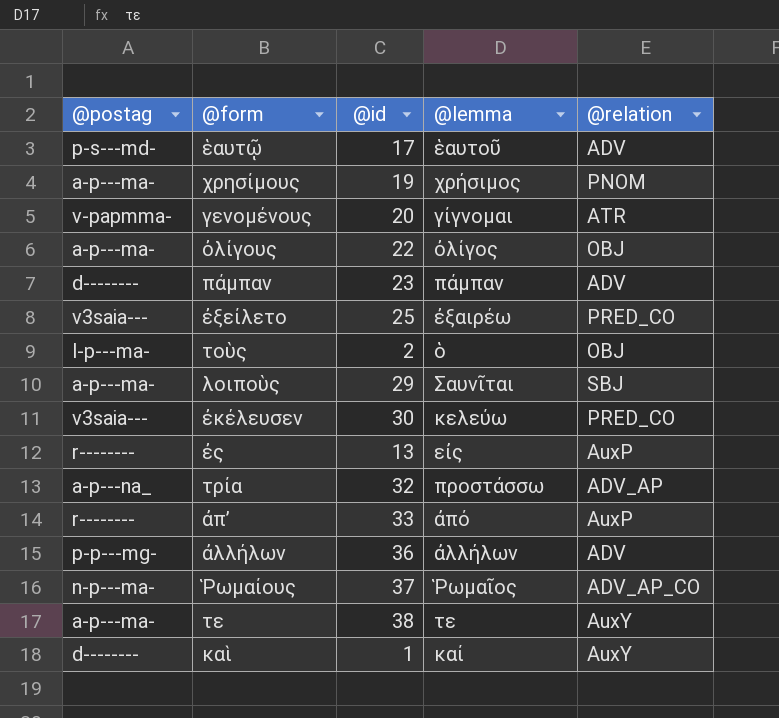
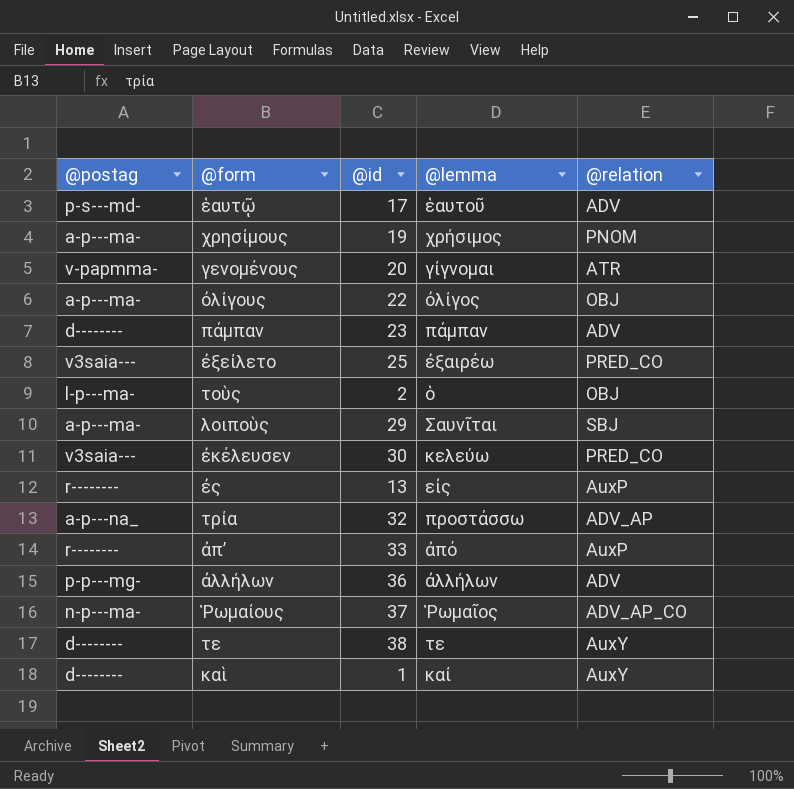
τε | @postag: a-p---ma- -> d--------

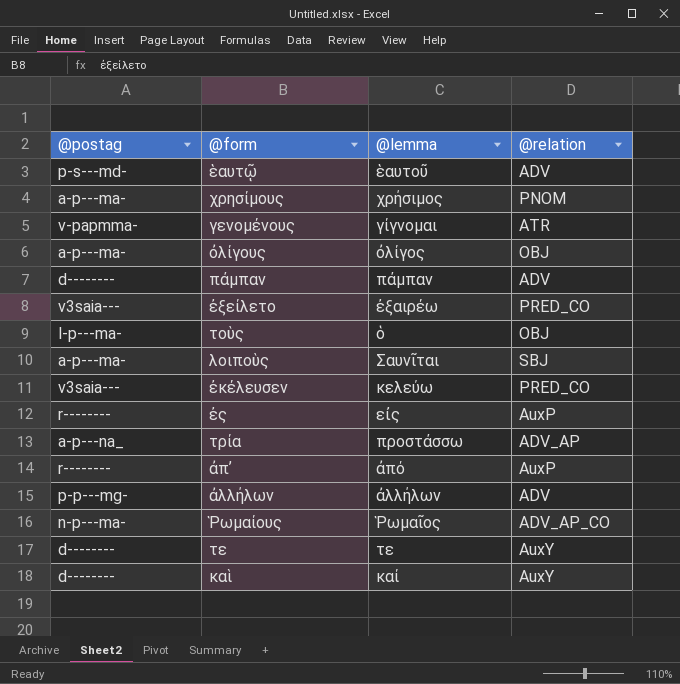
column @id | position: 3 -> none

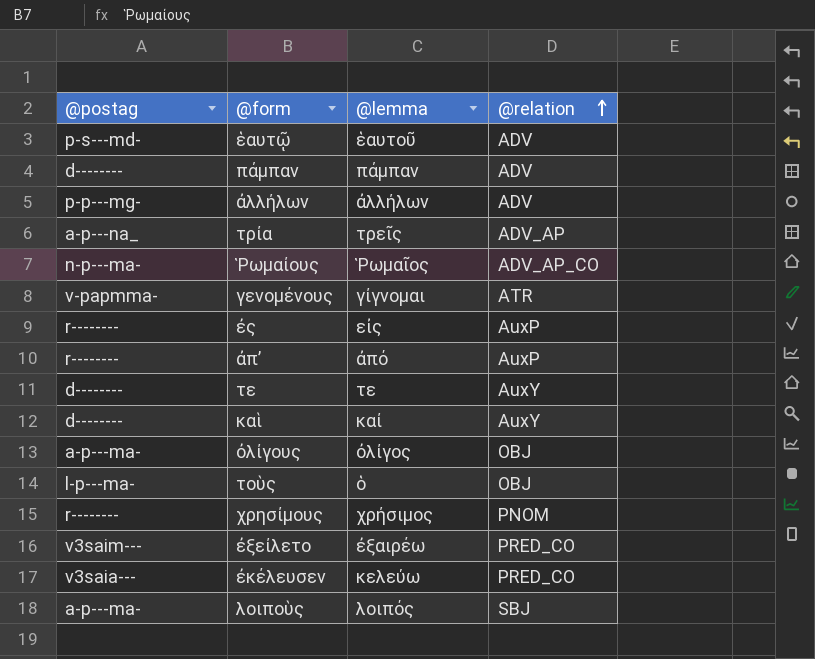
row order: none -> @relation ascending
τρία | @lemma: προστάσσω -> τρεῖς
χρησίμους | @postag: a-p---ma- -> r--------
ἐξείλετο | @postag: v3saia--- -> v3saim---
λοιποὺς | @lemma: Σαυνῖται -> λοιπός

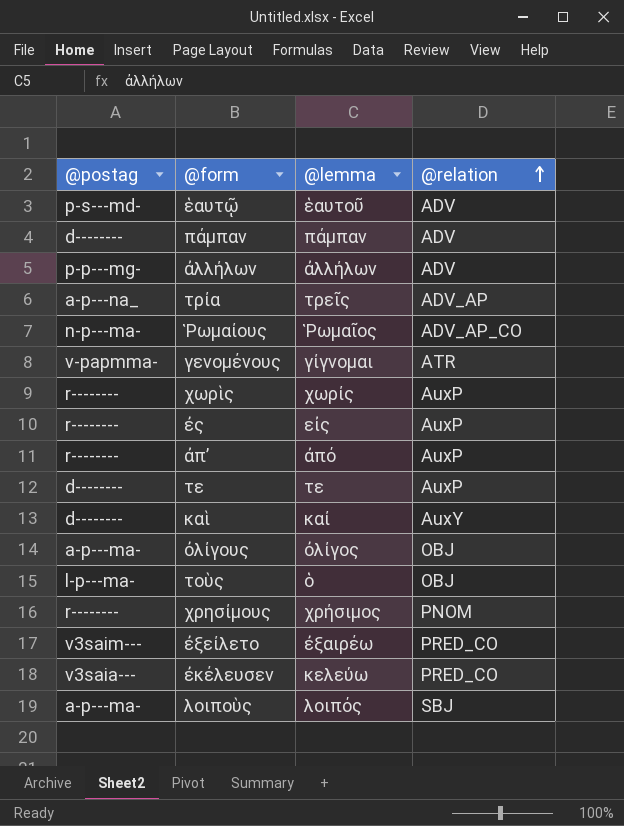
row χωρὶς: none -> r-------- | χωρίς | AuxP
τε | @relation: AuxY -> AuxP

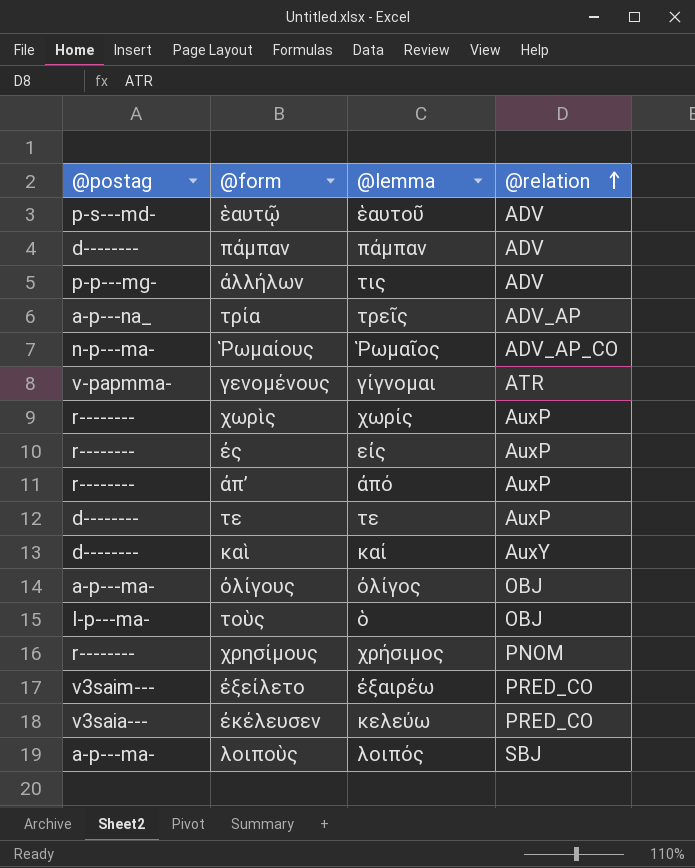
ἀλλήλων | @lemma: ἀλλήλων -> τις

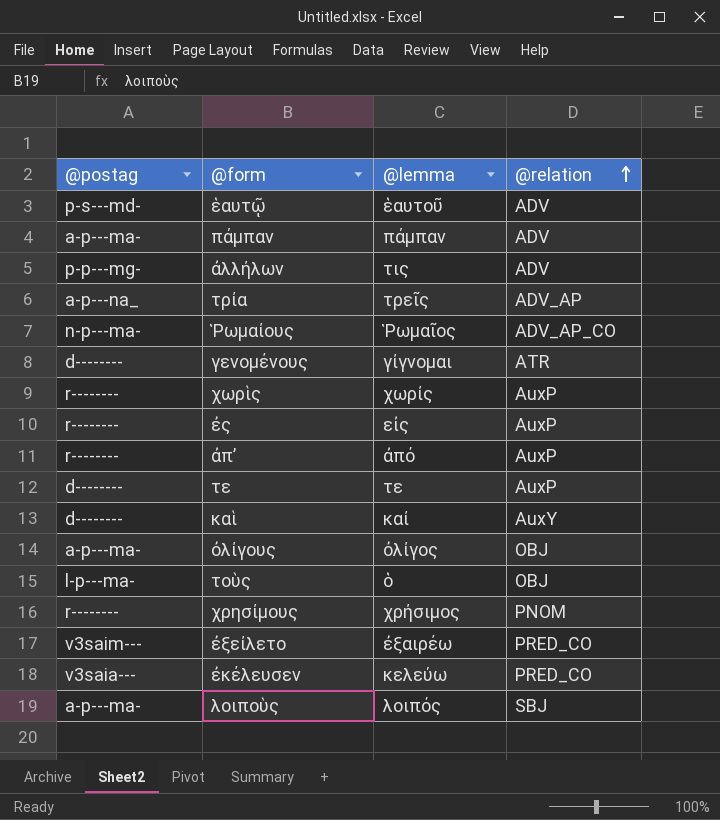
πάμπαν | @postag: d-------- -> a-p---ma-
γενομένους | @postag: v-papmma- -> d--------

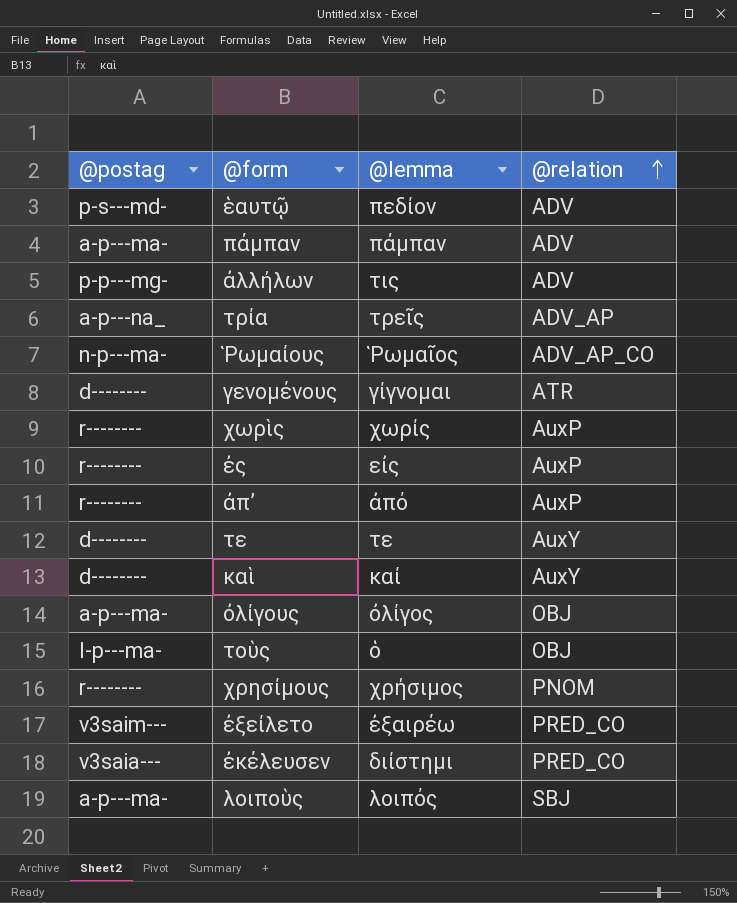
ἑαυτῷ | @lemma: ἑαυτοῦ -> πεδίον
τε | @relation: AuxP -> AuxY
ἐκέλευσεν | @lemma: κελεύω -> διίστημι

